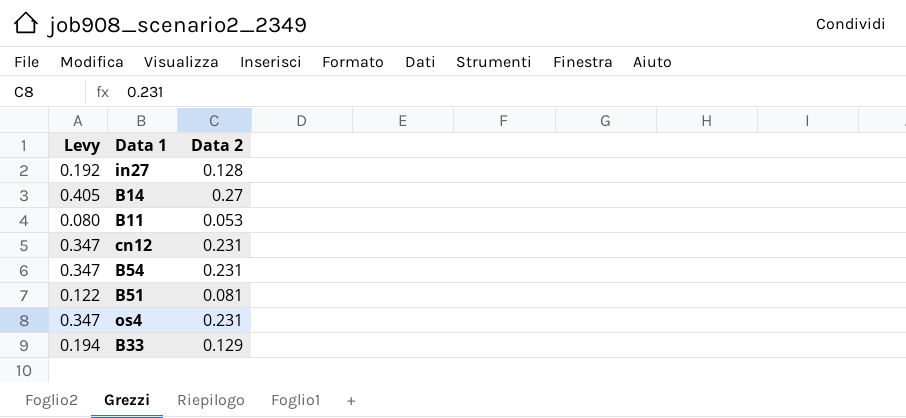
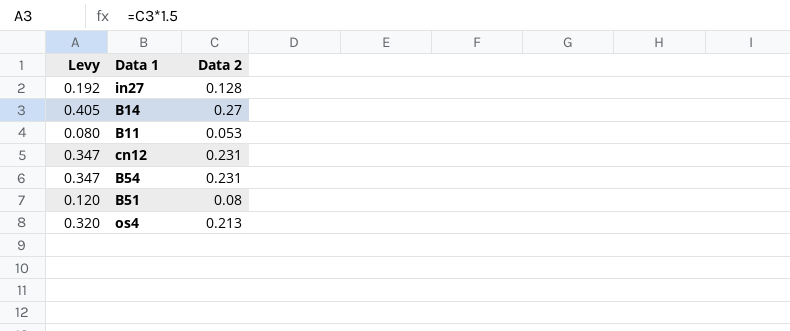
row B33: 0.194 | 0.129 -> none
B51 | Levy: 0.122 -> 0.120
B51 | Data 2: 0.081 -> 0.08
os4 | Levy: 0.347 -> 0.320
os4 | Data 2: 0.231 -> 0.213

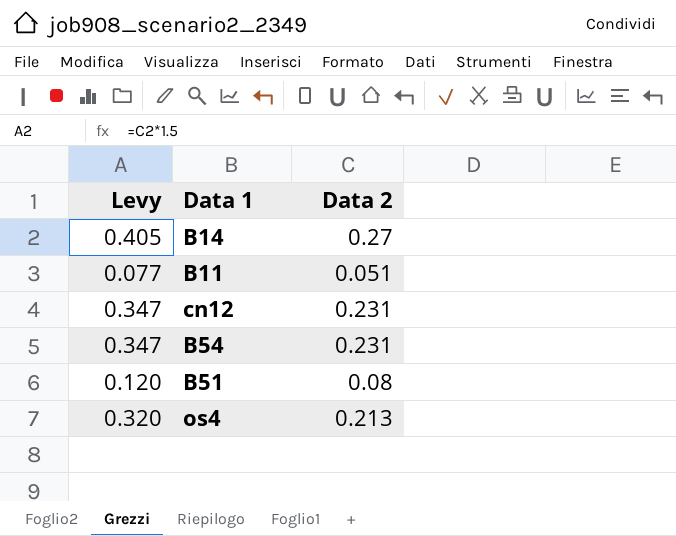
row in27: 0.192 | 0.128 -> none
B11 | Levy: 0.080 -> 0.077
B11 | Data 2: 0.053 -> 0.051

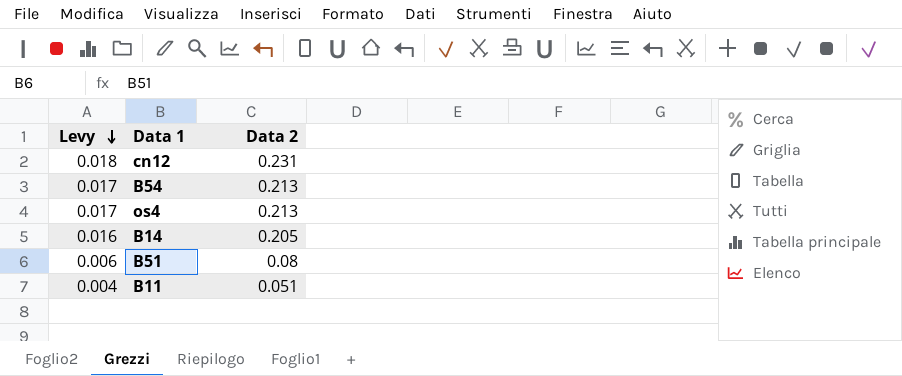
row order: none -> Levy descending
column Levy | formula: [Data 2] * 1.5 -> [Data 2] * 0.08
B54 | Data 2: 0.231 -> 0.213
B14 | Data 2: 0.27 -> 0.205

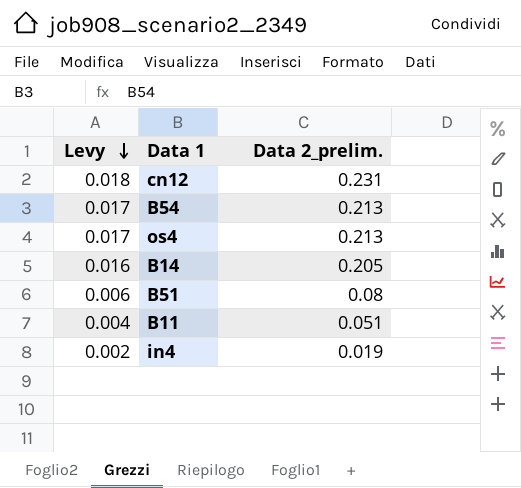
column name: Data 2 -> Data 2_prelim.
row in4: none -> 0.002 | 0.019

